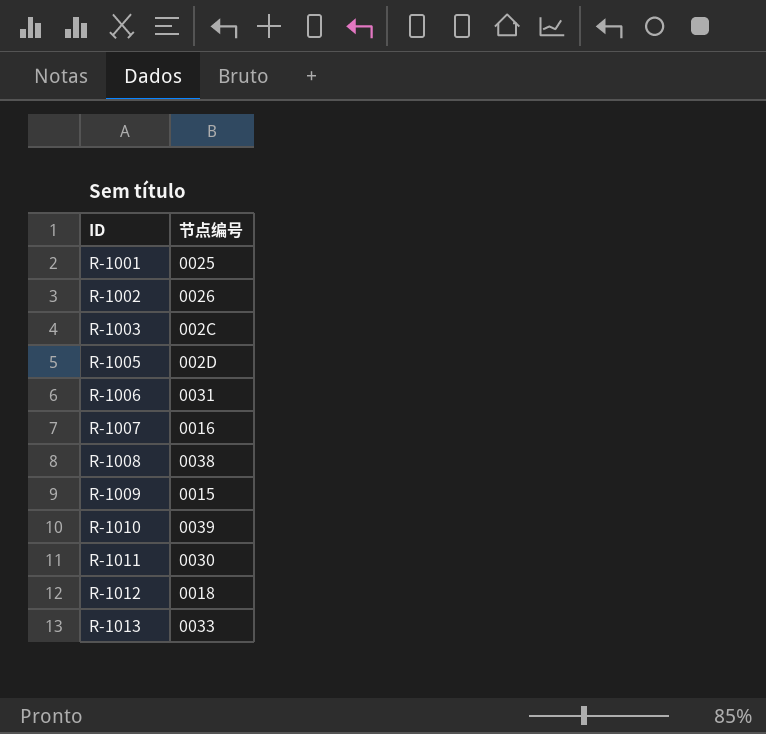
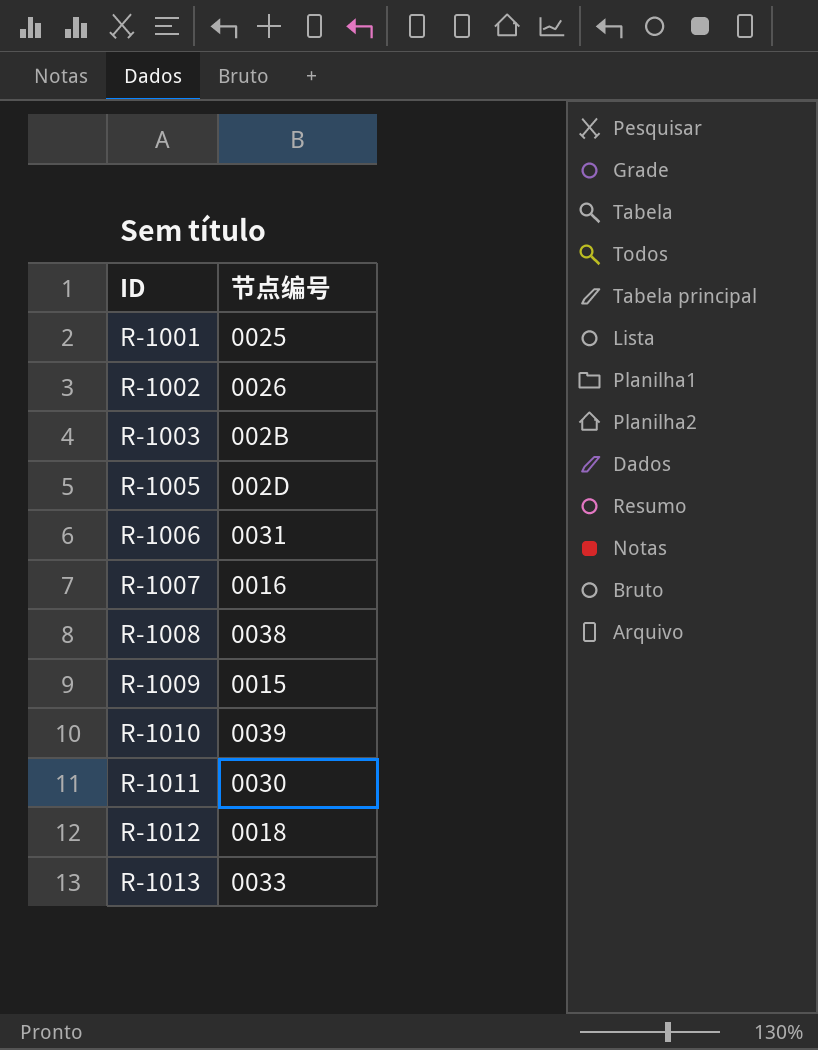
R-1003 | 节点编号: 002C -> 002B

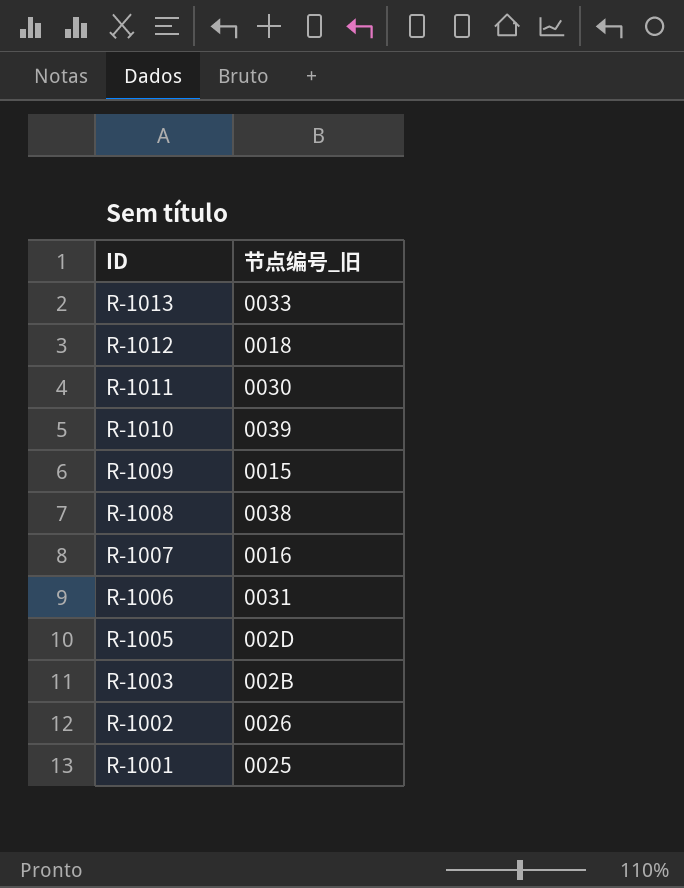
row order: ID ascending -> ID descending
column name: 节点编号 -> 节点编号_旧

